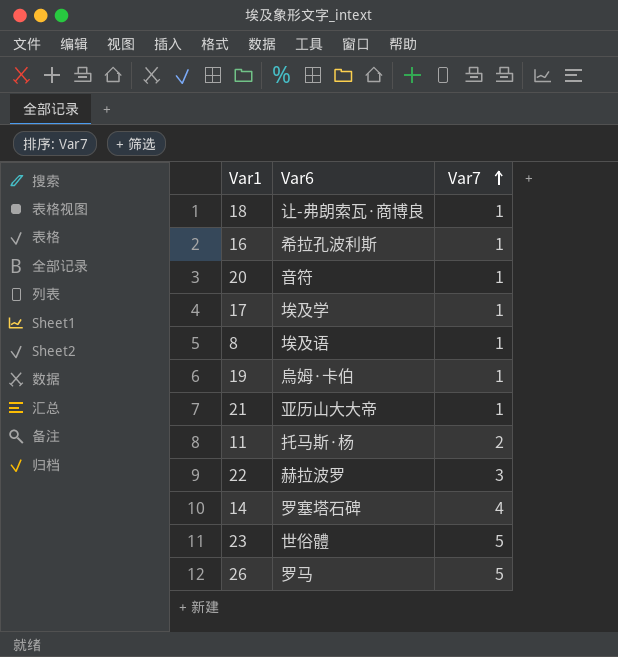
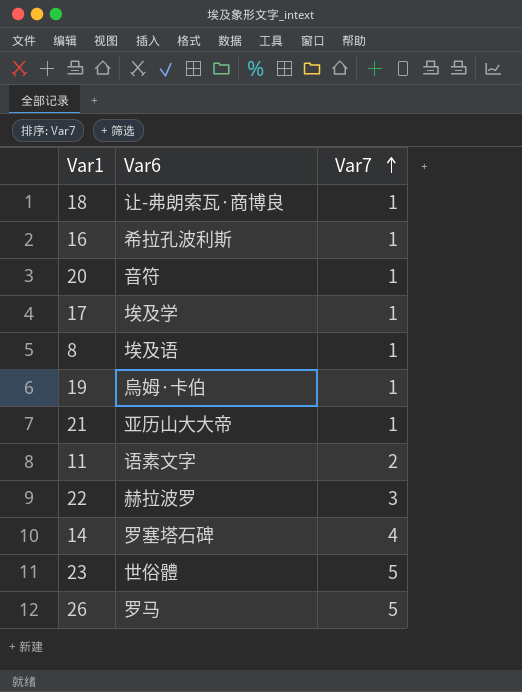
11 | Var6: 托马斯·杨 -> 语素文字

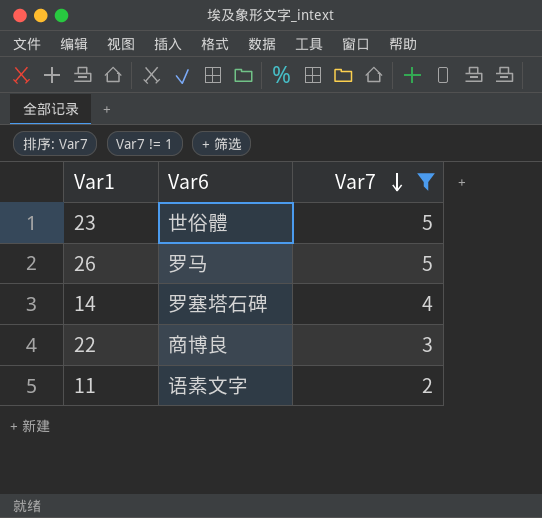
filter: none -> Var7 != 1
row order: Var7 ascending -> Var7 descending
22 | Var6: 赫拉波罗 -> 商博良

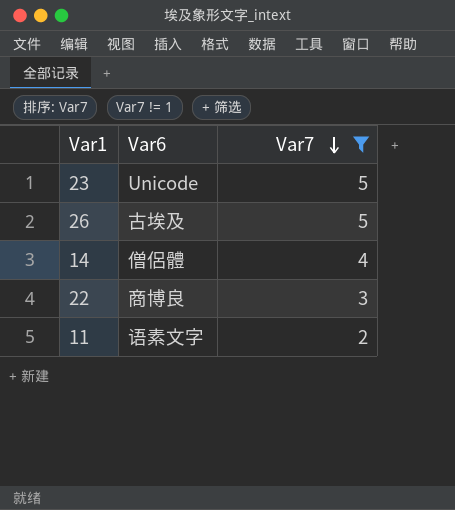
23 | Var6: 世俗體 -> Unicode
26 | Var6: 罗马 -> 古埃及
14 | Var6: 罗塞塔石碑 -> 僧侶體

